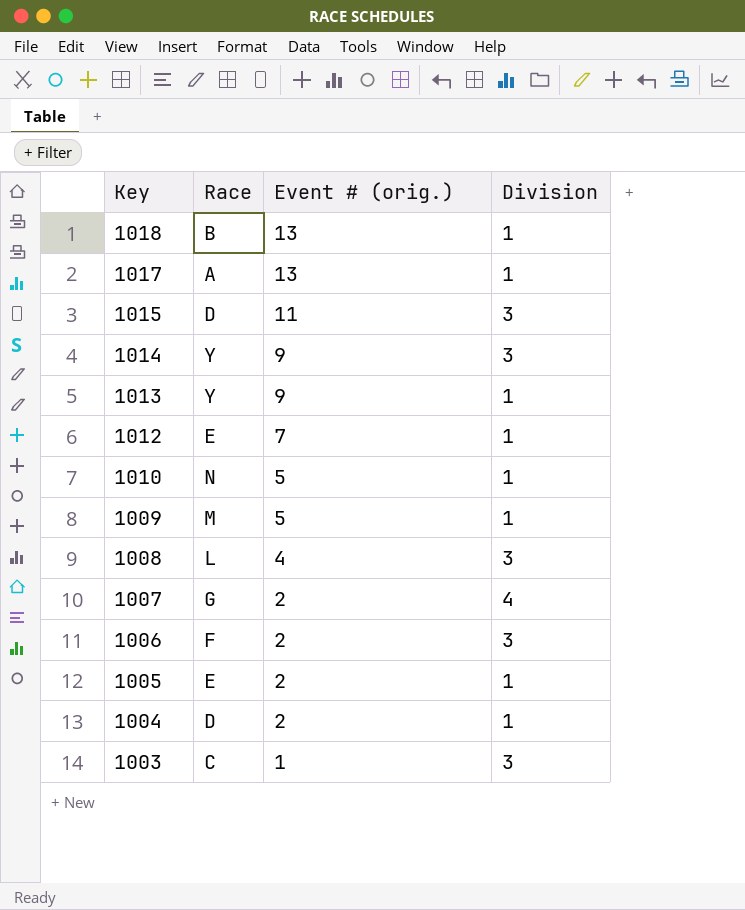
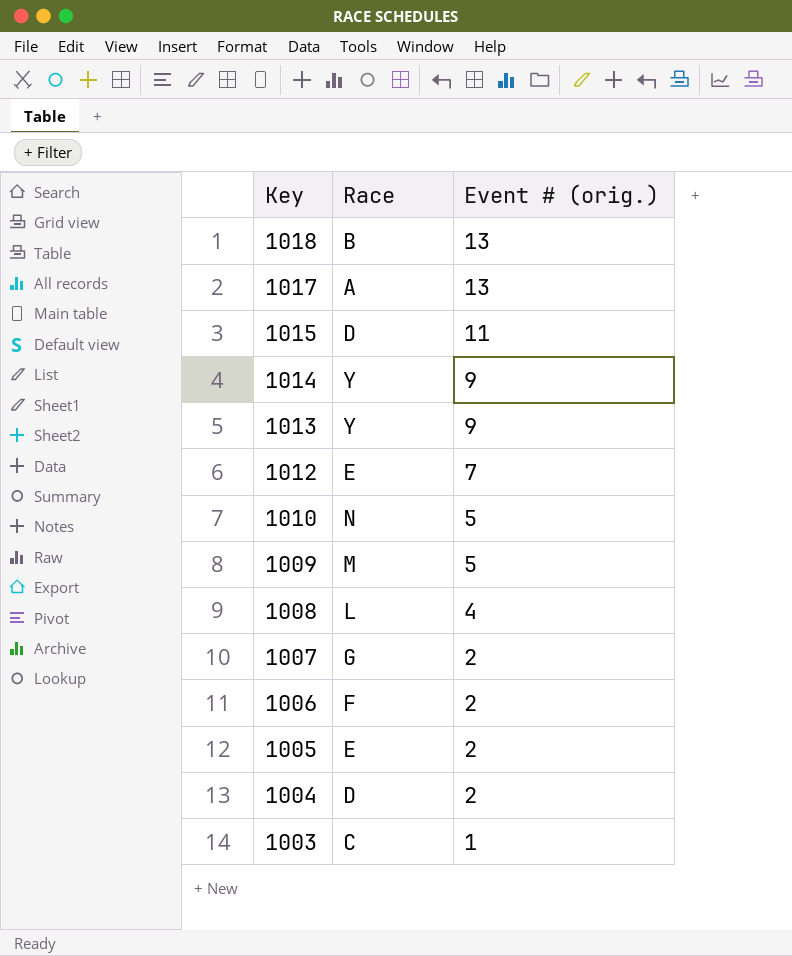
column Division | position: 4 -> none

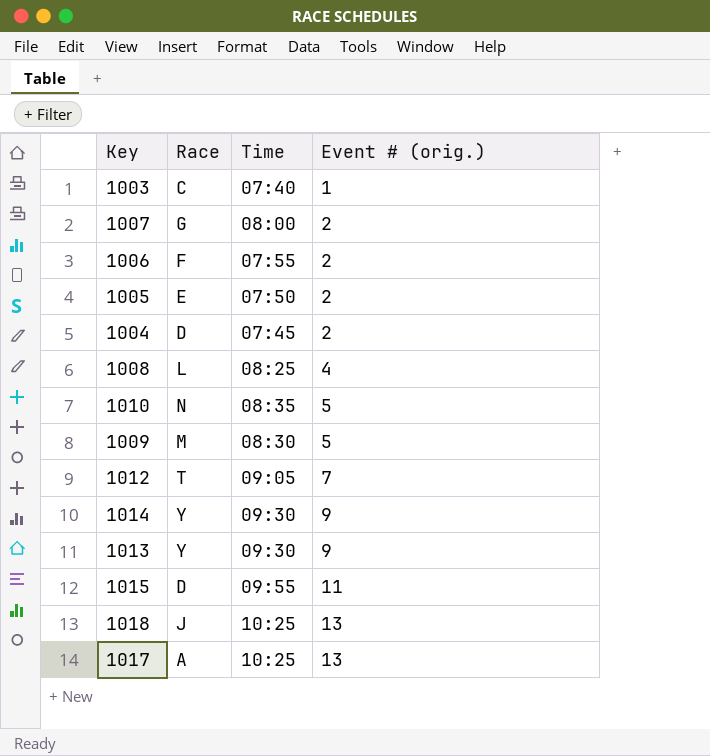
row order: Key descending -> Event # (orig.) ascending
column Time | position: none -> 3
1012 | Race: E -> T
1018 | Race: B -> J

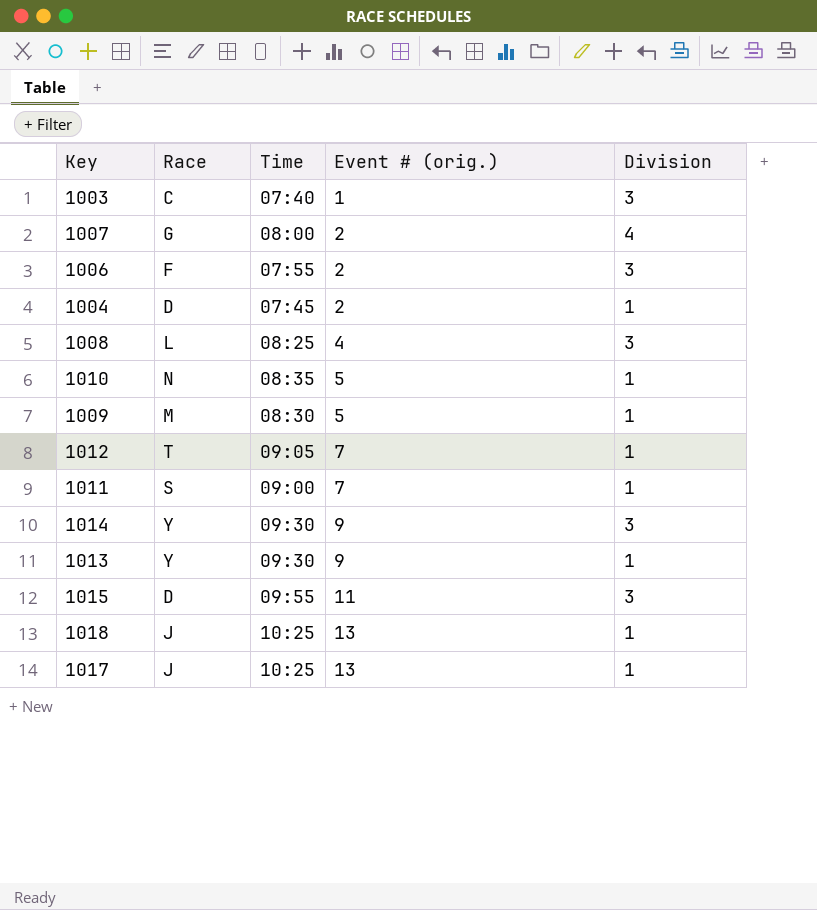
column Division | position: none -> 5
row 1005: E | 07:50 | 2 -> none
row 1011: none -> S | 09:00 | 7 | 1
1017 | Race: A -> J

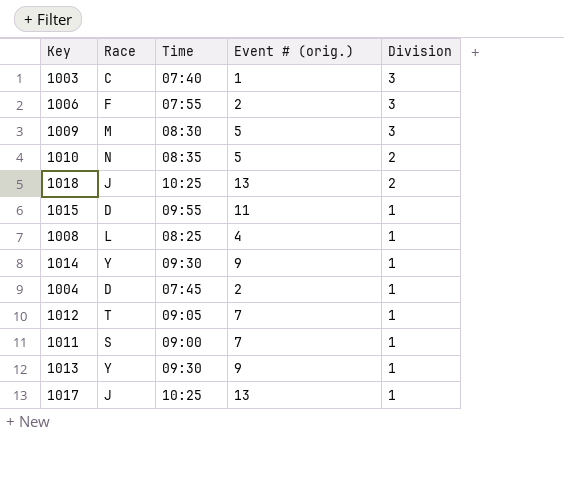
row order: Event # (orig.) ascending -> Division descending
row 1007: G | 08:00 | 2 | 4 -> none
1009 | Division: 1 -> 3
1010 | Division: 1 -> 2
1018 | Division: 1 -> 2
1015 | Division: 3 -> 1
1008 | Division: 3 -> 1
1014 | Division: 3 -> 1

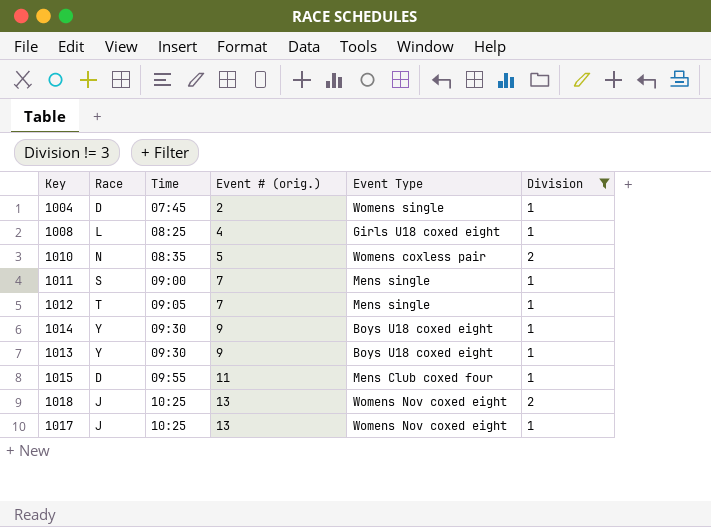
filter: none -> Division != 3
row order: Division descending -> Time ascending
column Event Type | position: none -> 5

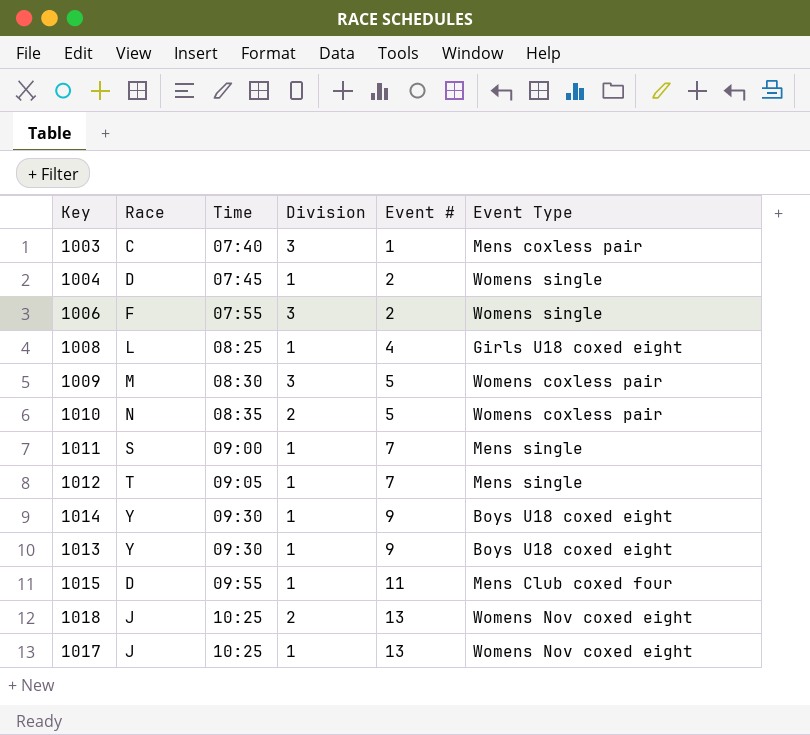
filter: Division != 3 -> none
column Division | position: 6 -> 4
column name: Event # (orig.) -> Event #

